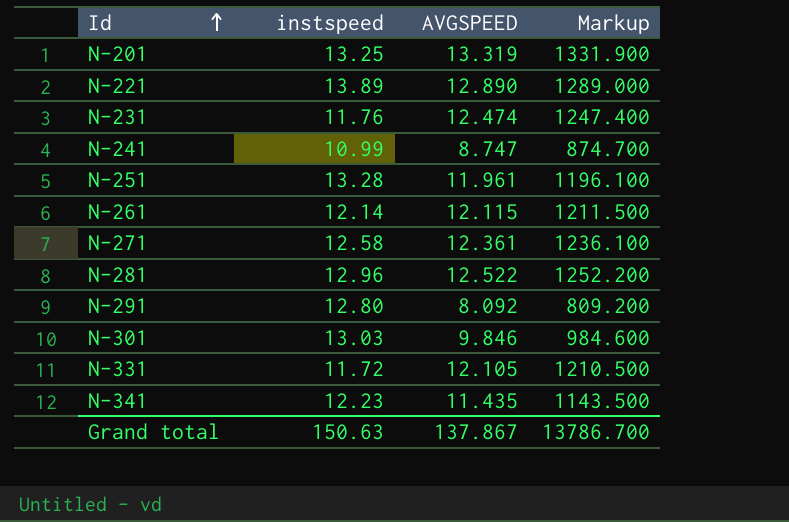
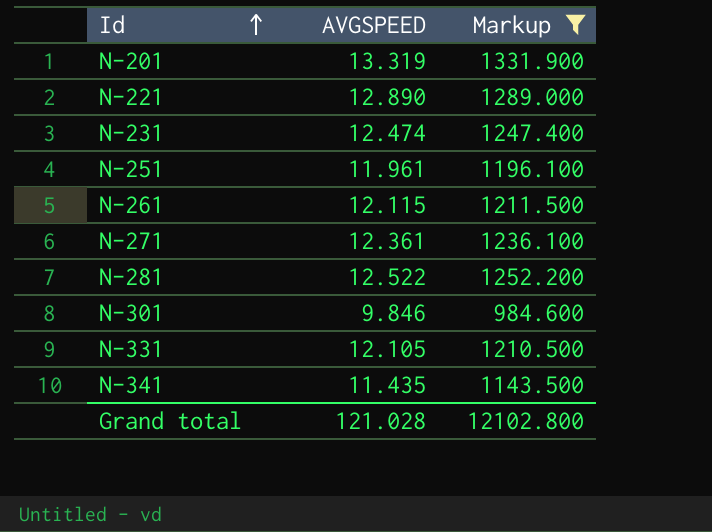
filter: none -> Markup >= 984.600
column instspeed | position: 2 -> none
Grand total | AVGSPEED: 137.867 -> 121.028
Grand total | Markup: 13786.700 -> 12102.800

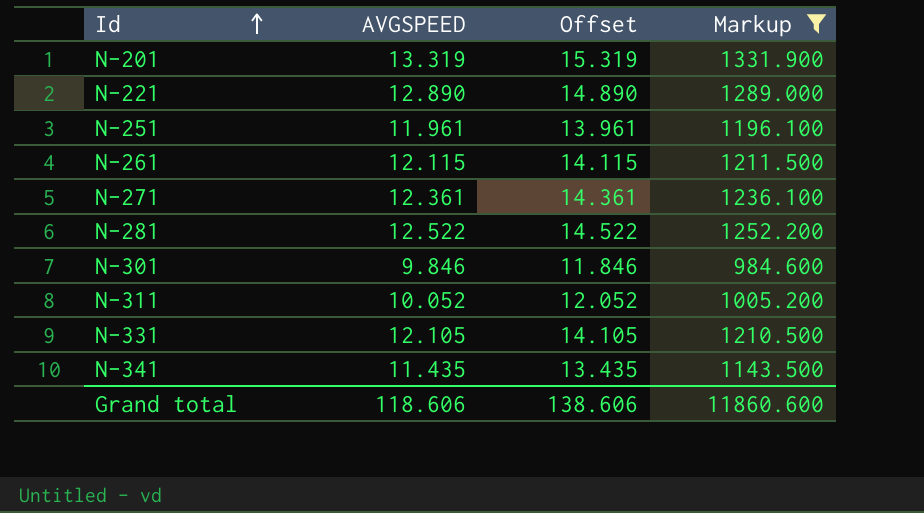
column Offset | formula: none -> [AVGSPEED] + 2
row N-231: 12.474 | 1247.400 -> none
row N-311: none -> 10.052 | 12.052 | 1005.200
Grand total | AVGSPEED: 121.028 -> 118.606
Grand total | Markup: 12102.800 -> 11860.600

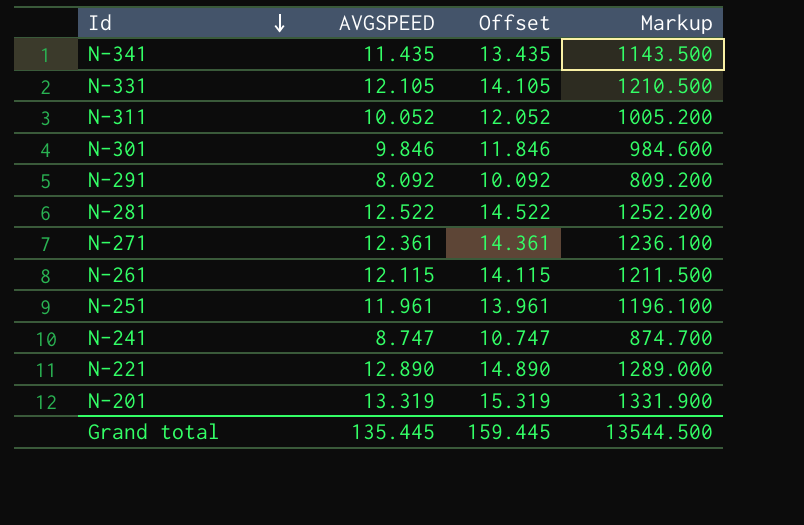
filter: Markup >= 984.600 -> none
row order: Id ascending -> Id descending
Grand total | AVGSPEED: 118.606 -> 135.445
Grand total | Offset: 138.606 -> 159.445
Grand total | Markup: 11860.600 -> 13544.500

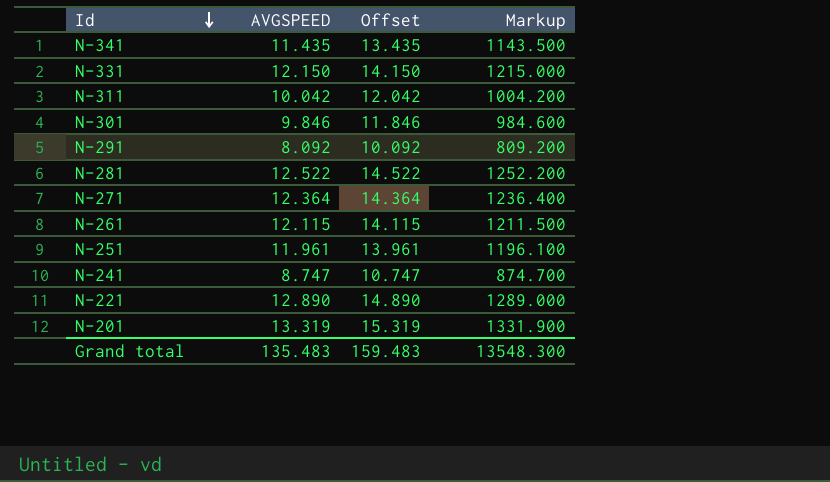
N-331 | AVGSPEED: 12.105 -> 12.150
N-331 | Offset: 14.105 -> 14.150
N-331 | Markup: 1210.500 -> 1215.000
N-311 | AVGSPEED: 10.052 -> 10.042
N-311 | Offset: 12.052 -> 12.042
N-311 | Markup: 1005.200 -> 1004.200
N-271 | AVGSPEED: 12.361 -> 12.364
N-271 | Offset: 14.361 -> 14.364
N-271 | Markup: 1236.100 -> 1236.400
Grand total | AVGSPEED: 135.445 -> 135.483
Grand total | Offset: 159.445 -> 159.483
Grand total | Markup: 13544.500 -> 13548.300

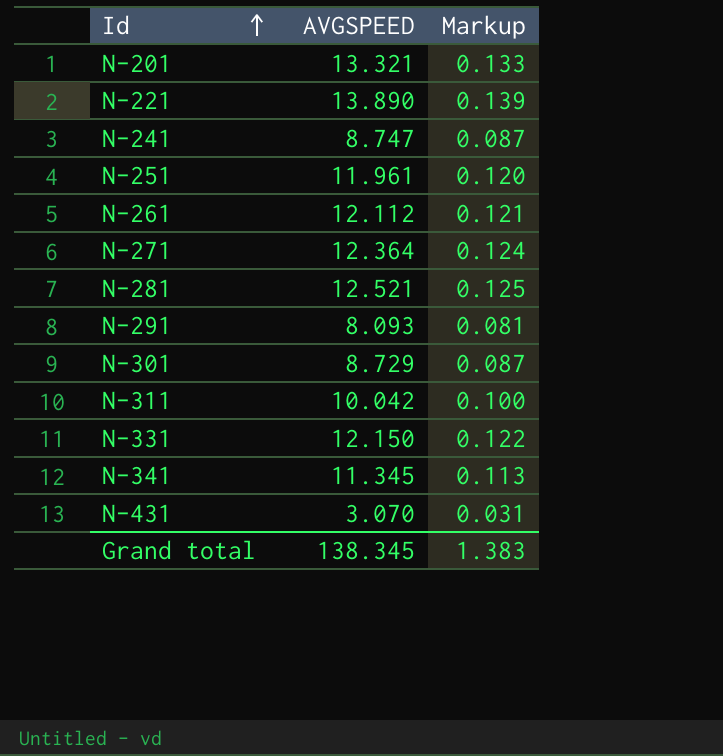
row order: Id descending -> Id ascending
column Offset | formula: [AVGSPEED] + 2 -> none
column Markup | formula: [AVGSPEED] * 100 -> [AVGSPEED] * 0.01
N-201 | AVGSPEED: 13.319 -> 13.321
N-221 | AVGSPEED: 12.890 -> 13.890
N-261 | AVGSPEED: 12.115 -> 12.112
N-281 | AVGSPEED: 12.522 -> 12.521
N-291 | AVGSPEED: 8.092 -> 8.093
N-301 | AVGSPEED: 9.846 -> 8.729
N-341 | AVGSPEED: 11.435 -> 11.345
row N-431: none -> 3.070 | 0.031
Grand total | AVGSPEED: 135.483 -> 138.345
Grand total | Markup: 13548.300 -> 1.383

